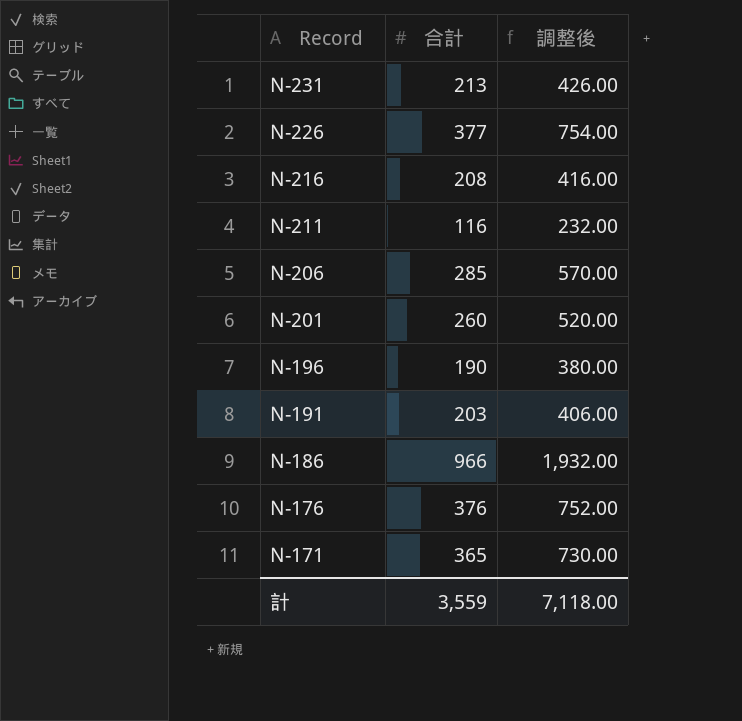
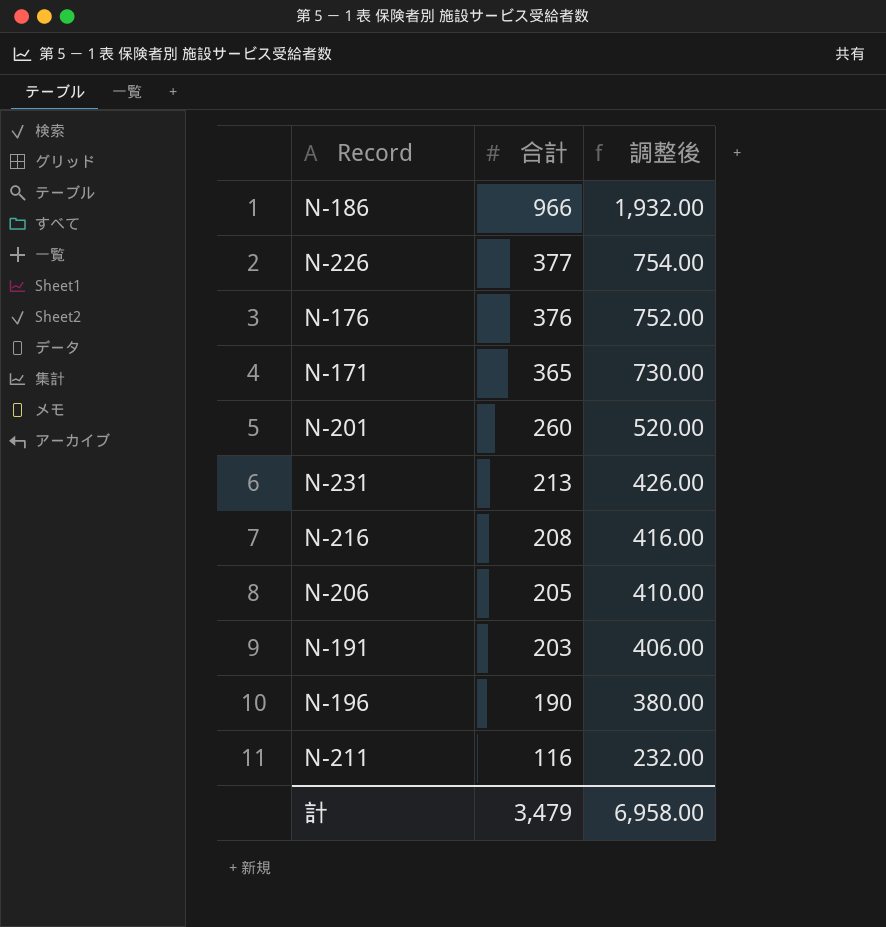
row order: Record descending -> 合計 descending
N-206 | 合計: 285 -> 205
N-206 | 調整後: 570.00 -> 410.00
計 | 合計: 3,559 -> 3,479
計 | 調整後: 7,118.00 -> 6,958.00

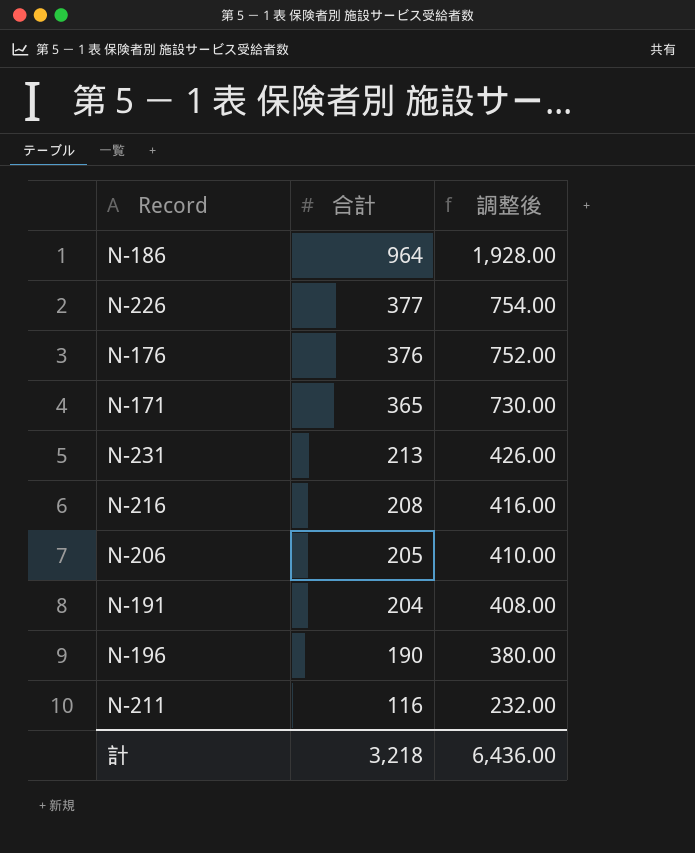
row N-201: 260 | 520.00 -> none
N-186 | 合計: 966 -> 964
N-186 | 調整後: 1,932.00 -> 1,928.00
N-191 | 合計: 203 -> 204
N-191 | 調整後: 406.00 -> 408.00
計 | 合計: 3,479 -> 3,218
計 | 調整後: 6,958.00 -> 6,436.00

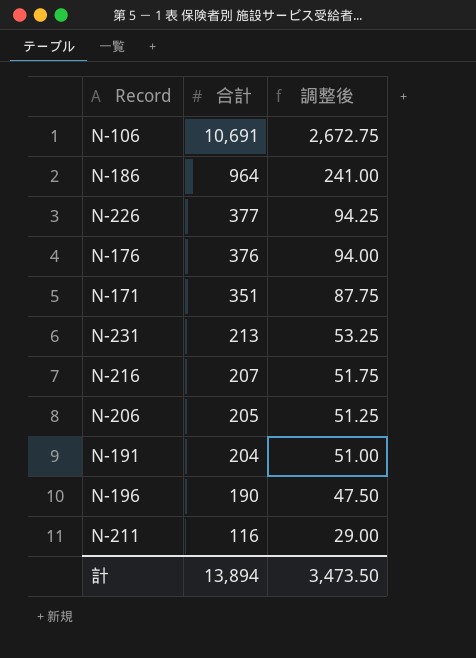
column 調整後 | formula: [合計] * 2 -> [合計] * 0.25
row N-106: none -> 10,691 | 2,672.75
N-171 | 合計: 365 -> 351
N-216 | 合計: 208 -> 207
計 | 合計: 3,218 -> 13,894
計 | 調整後: 6,436.00 -> 3,473.50

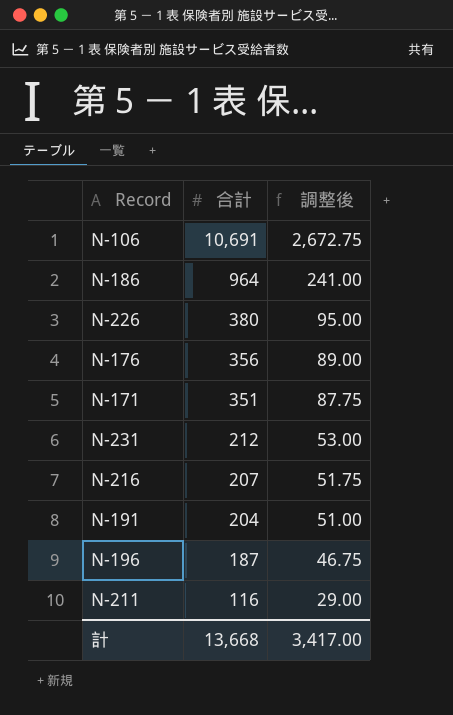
row N-206: 205 | 51.25 -> none
N-226 | 合計: 377 -> 380
N-226 | 調整後: 94.25 -> 95.00
N-176 | 合計: 376 -> 356
N-176 | 調整後: 94.00 -> 89.00
N-231 | 合計: 213 -> 212
N-231 | 調整後: 53.25 -> 53.00
N-196 | 合計: 190 -> 187
N-196 | 調整後: 47.50 -> 46.75
計 | 合計: 13,894 -> 13,668
計 | 調整後: 3,473.50 -> 3,417.00

